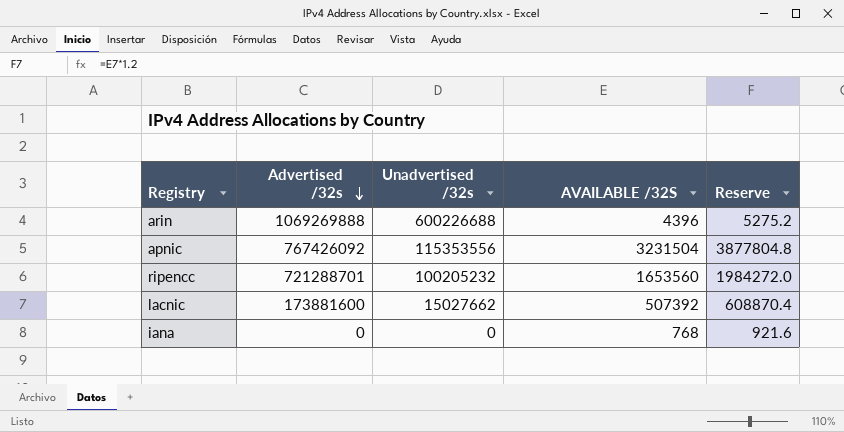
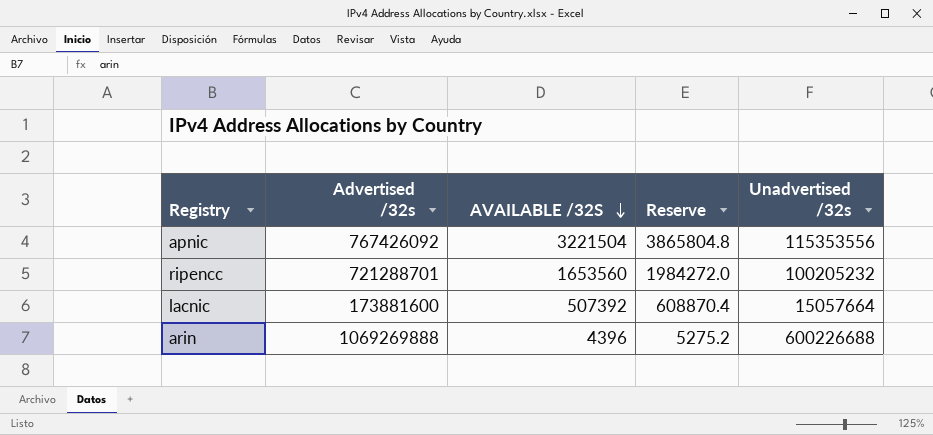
row order: Advertised /32s descending -> AVAILABLE /32S descending
column Unadvertised /32s | position: 3 -> 5
row iana: 0 | 0 | 768 | 921.6 -> none
apnic | AVAILABLE /32S: 3231504 -> 3221504
apnic | Reserve: 3877804.8 -> 3865804.8
lacnic | Unadvertised /32s: 15027662 -> 15057664

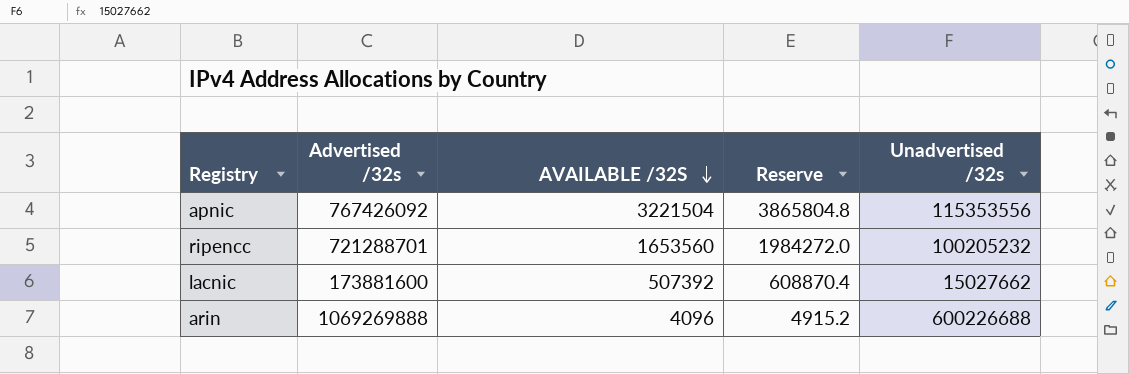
lacnic | Unadvertised /32s: 15057664 -> 15027662
arin | AVAILABLE /32S: 4396 -> 4096
arin | Reserve: 5275.2 -> 4915.2

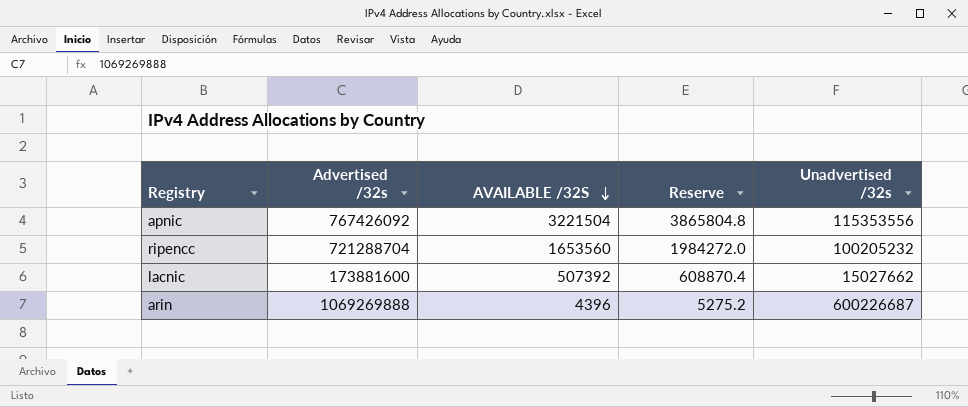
ripencc | Advertised /32s: 721288701 -> 721288704
arin | AVAILABLE /32S: 4096 -> 4396
arin | Reserve: 4915.2 -> 5275.2
arin | Unadvertised /32s: 600226688 -> 600226687

